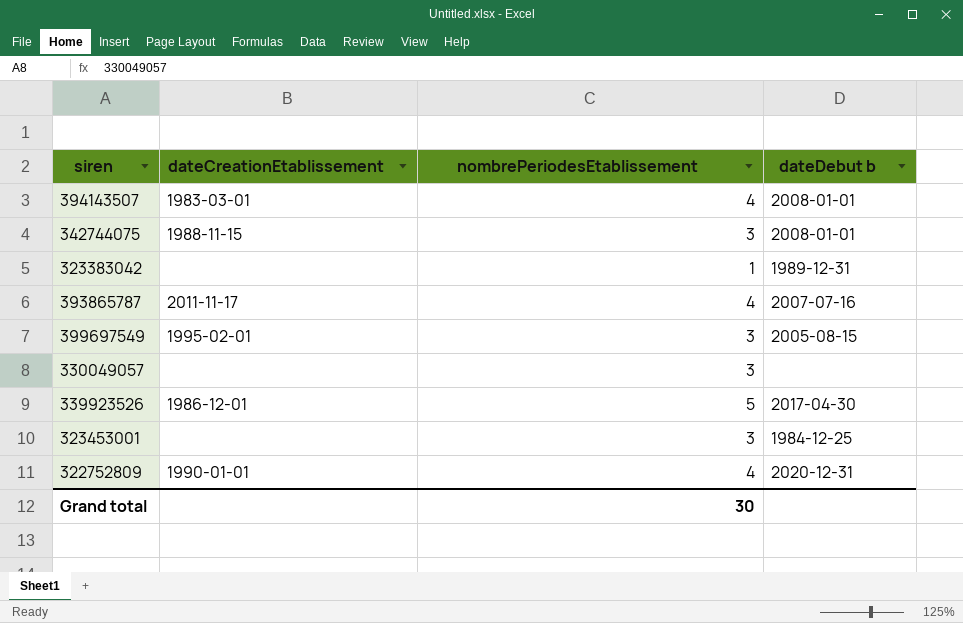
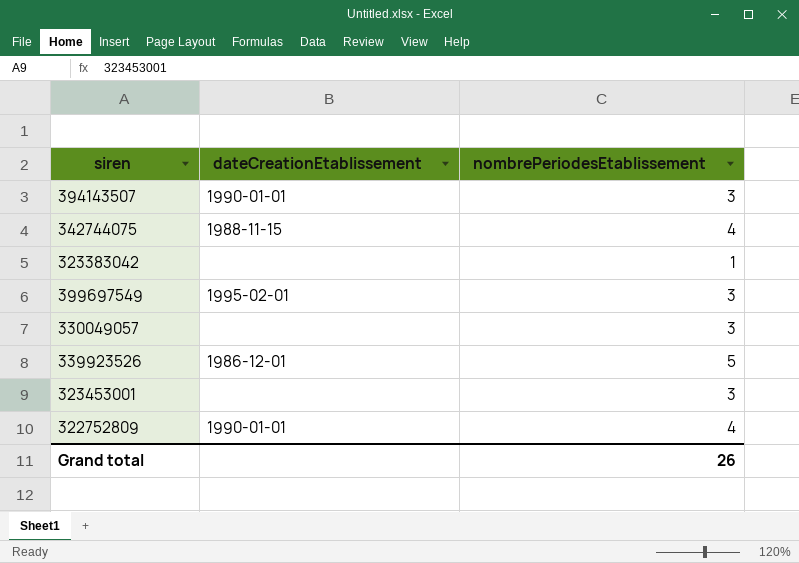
column dateDebut b | position: 4 -> none
row 393865787: 2011-11-17 | 4 | 2007-07-16 -> none
394143507 | dateCreationEtablissement: 1983-03-01 -> 1990-01-01
394143507 | nombrePeriodesEtablissement: 4 -> 3
342744075 | nombrePeriodesEtablissement: 3 -> 4
Grand total | nombrePeriodesEtablissement: 30 -> 26

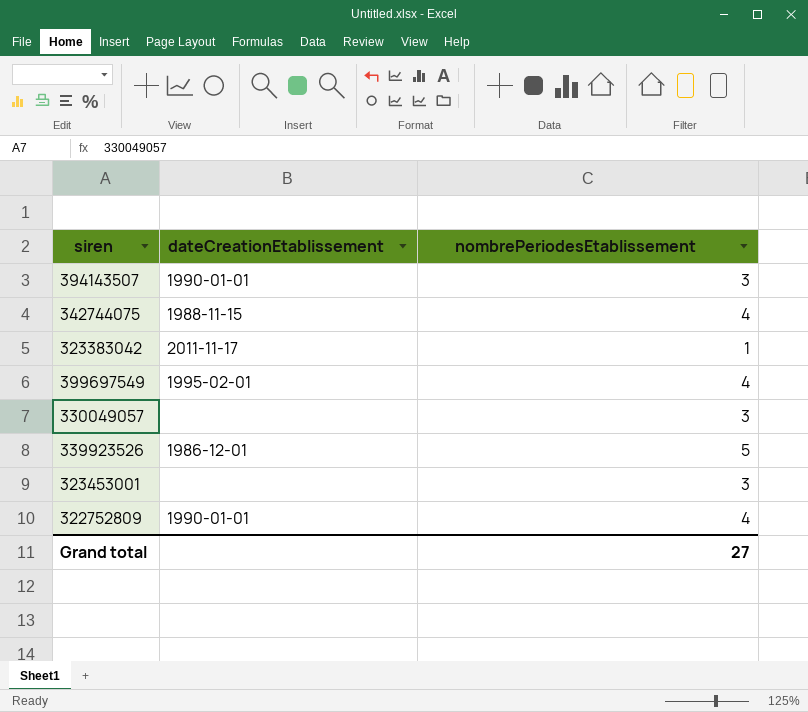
323383042 | dateCreationEtablissement: none -> 2011-11-17
399697549 | nombrePeriodesEtablissement: 3 -> 4
Grand total | nombrePeriodesEtablissement: 26 -> 27

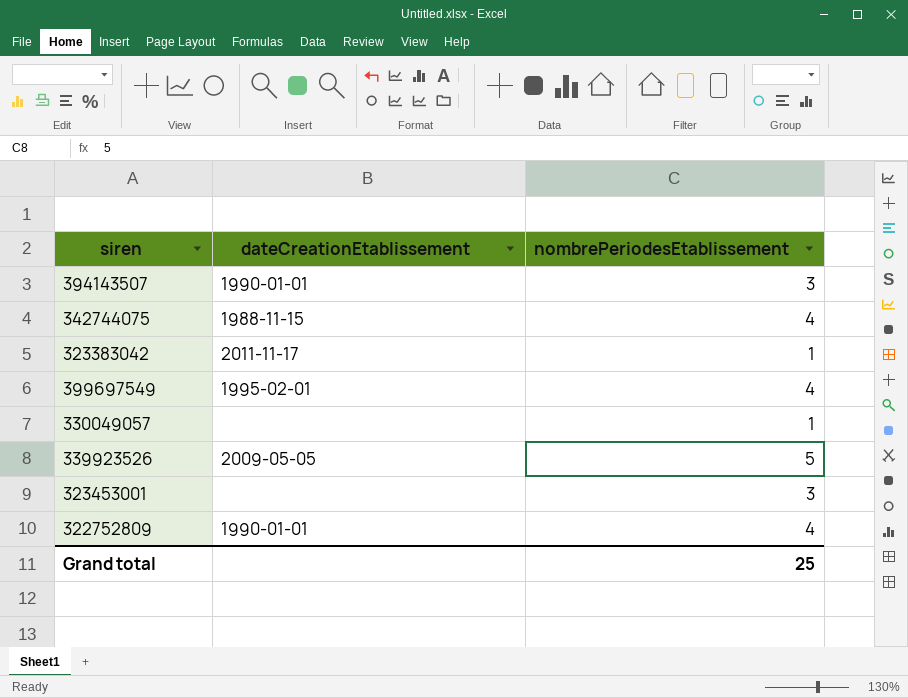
330049057 | nombrePeriodesEtablissement: 3 -> 1
339923526 | dateCreationEtablissement: 1986-12-01 -> 2009-05-05
Grand total | nombrePeriodesEtablissement: 27 -> 25

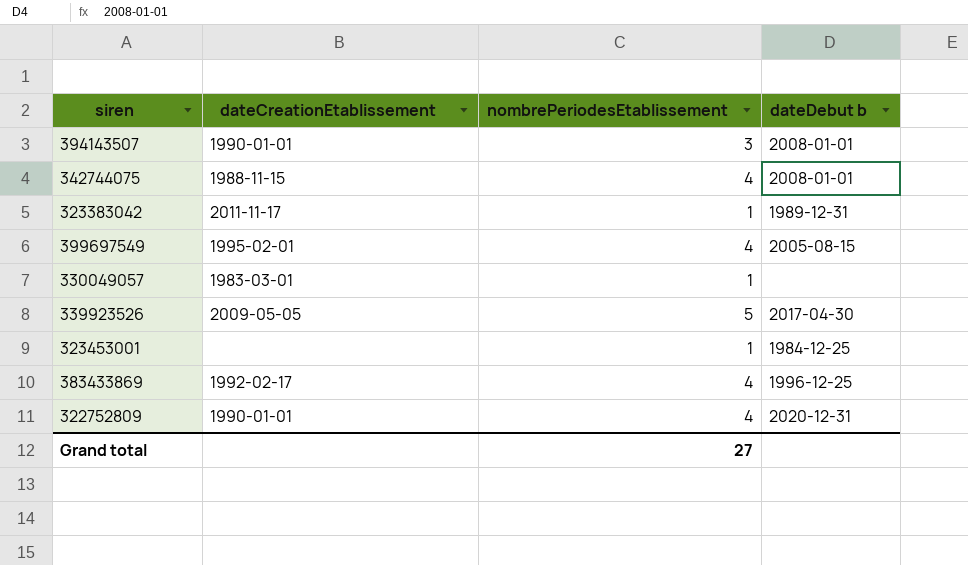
column dateDebut b | position: none -> 4
330049057 | dateCreationEtablissement: none -> 1983-03-01
323453001 | nombrePeriodesEtablissement: 3 -> 1
row 383433869: none -> 1992-02-17 | 4 | 1996-12-25
Grand total | nombrePeriodesEtablissement: 25 -> 27

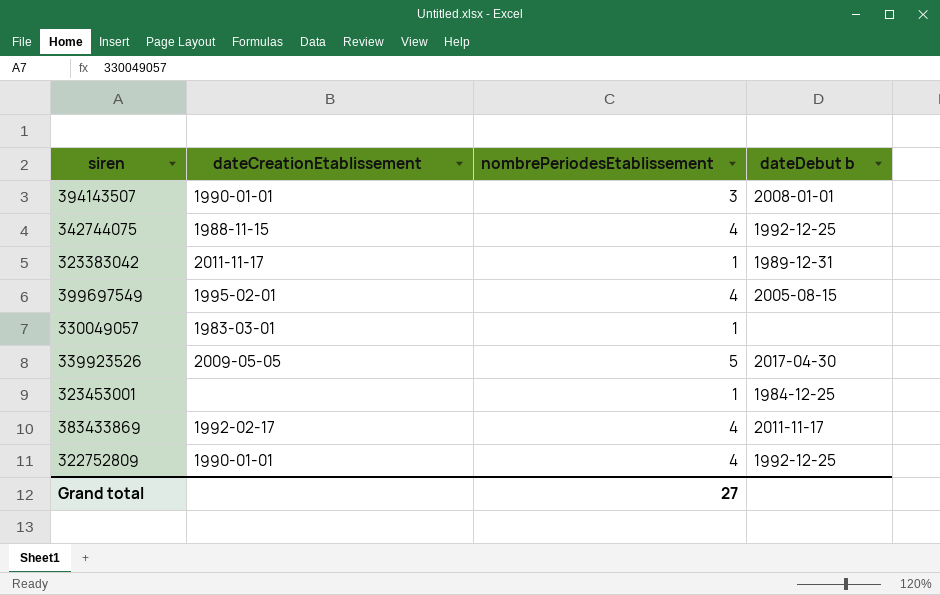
342744075 | dateDebut b: 2008-01-01 -> 1992-12-25
383433869 | dateDebut b: 1996-12-25 -> 2011-11-17
322752809 | dateDebut b: 2020-12-31 -> 1992-12-25

